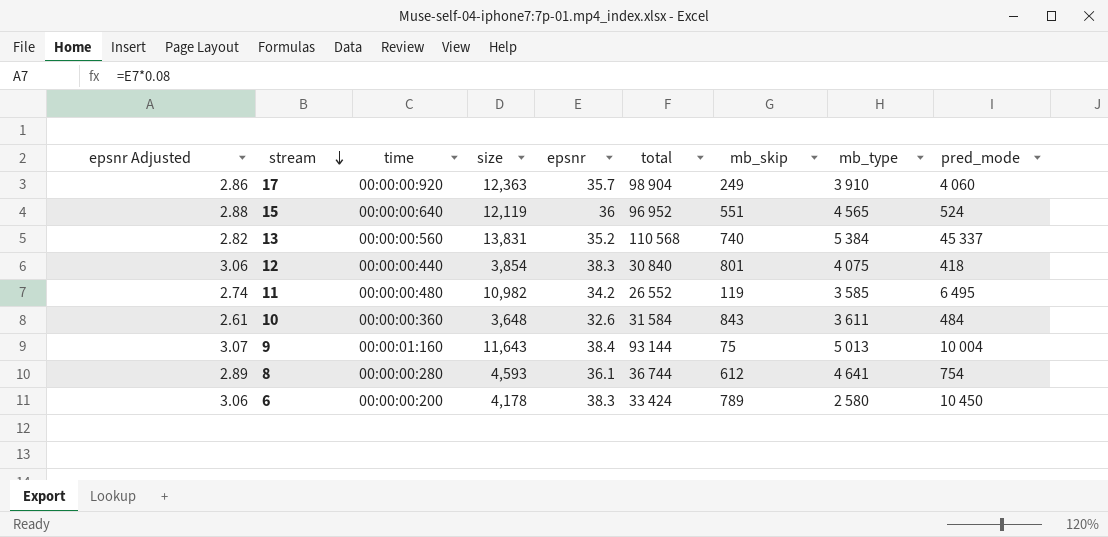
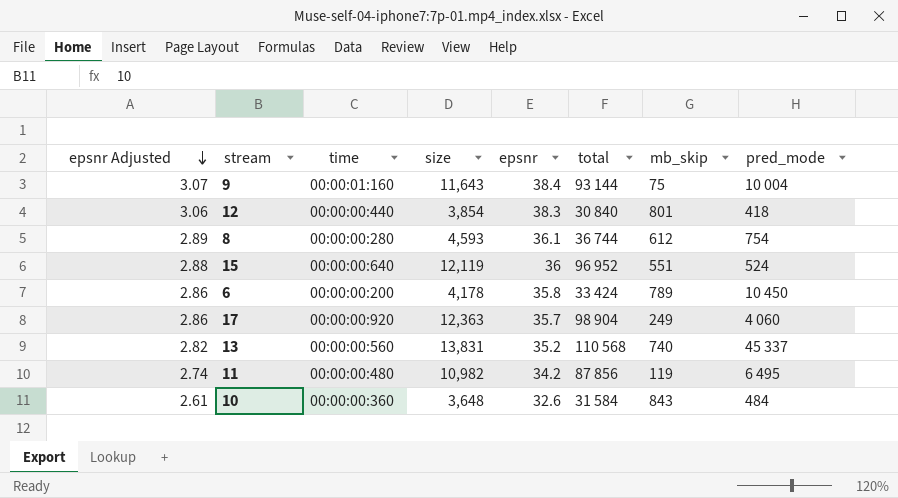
row order: stream descending -> epsnr Adjusted descending
column mb_type | position: 8 -> none
6 | epsnr Adjusted: 3.06 -> 2.86
6 | epsnr: 38.3 -> 35.8
11 | total: 26 552 -> 87 856

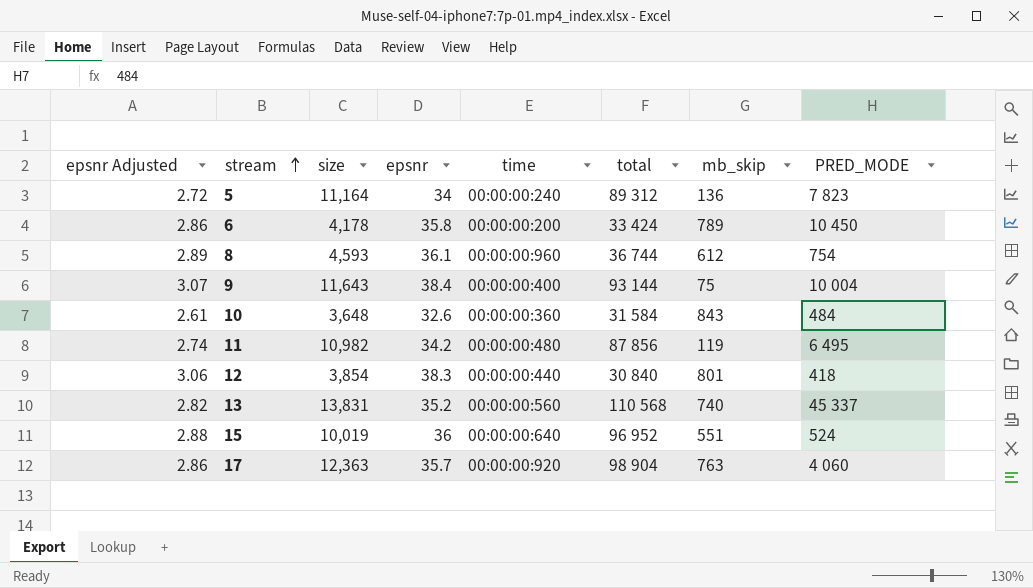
row order: epsnr Adjusted descending -> stream ascending
column time | position: 3 -> 5
column name: pred_mode -> PRED_MODE
row 5: none -> 2.72 | 11,164 | 34 | 00:00:00:240 | 89 312 | 136 | 7 823
8 | time: 00:00:00:280 -> 00:00:00:960
9 | time: 00:00:01:160 -> 00:00:00:400
15 | size: 12,119 -> 10,019
17 | mb_skip: 249 -> 763

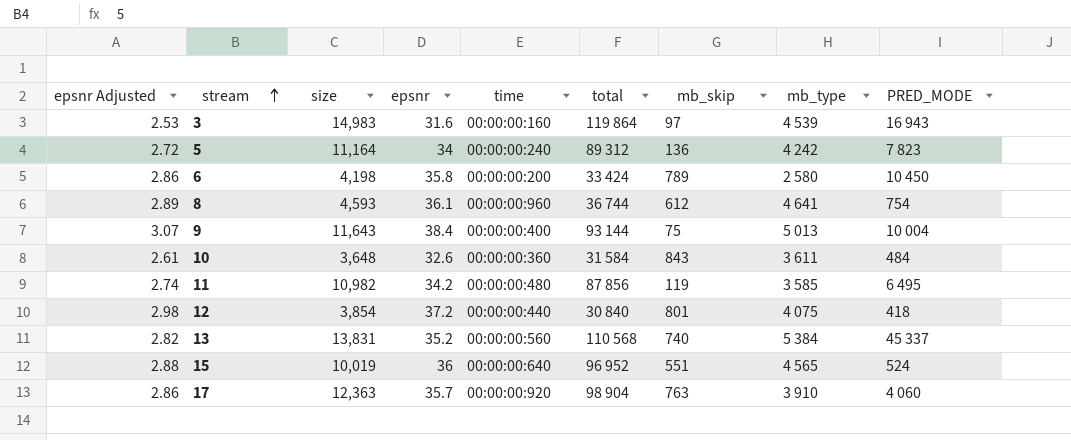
column mb_type | position: none -> 8
row 3: none -> 2.53 | 14,983 | 31.6 | 00:00:00:160 | 119 864 | 97 | 4 539 | 16 943
6 | size: 4,178 -> 4,198
12 | epsnr Adjusted: 3.06 -> 2.98
12 | epsnr: 38.3 -> 37.2

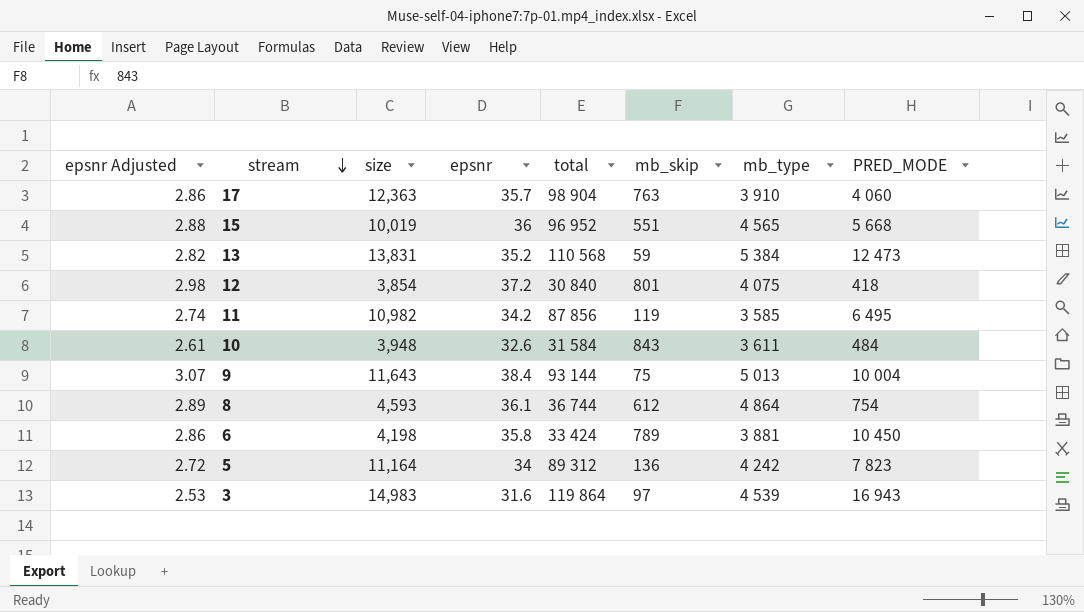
row order: stream ascending -> stream descending
column time | position: 5 -> none
15 | PRED_MODE: 524 -> 5 668
13 | mb_skip: 740 -> 59
13 | PRED_MODE: 45 337 -> 12 473
10 | size: 3,648 -> 3,948
8 | mb_type: 4 641 -> 4 864
6 | mb_type: 2 580 -> 3 881

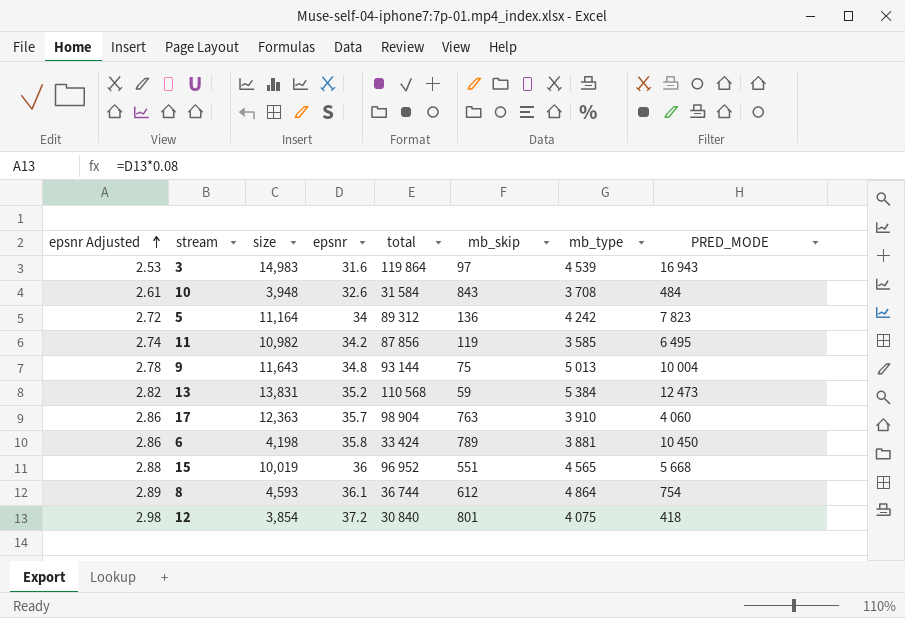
row order: stream descending -> epsnr Adjusted ascending
10 | mb_type: 3 611 -> 3 708
9 | epsnr Adjusted: 3.07 -> 2.78
9 | epsnr: 38.4 -> 34.8

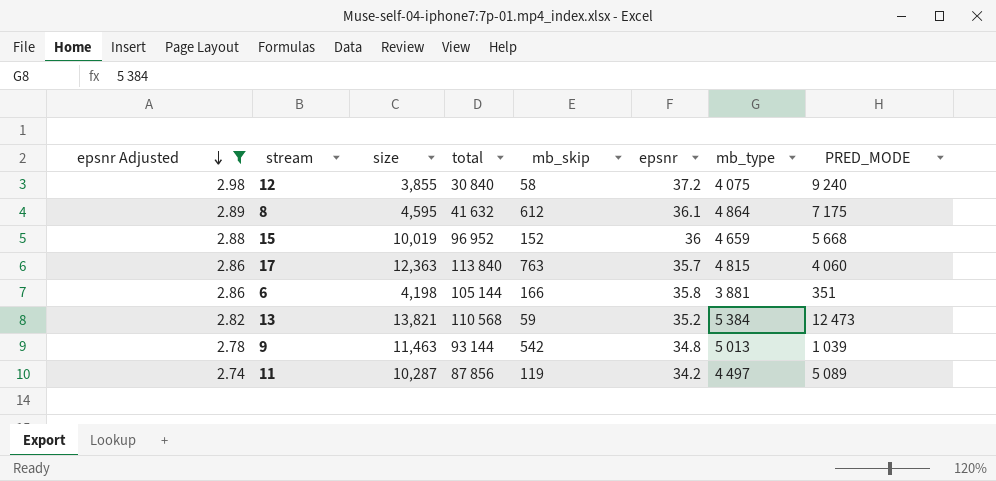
filter: none -> epsnr Adjusted >= 2.74
row order: epsnr Adjusted ascending -> epsnr Adjusted descending
column epsnr | position: 4 -> 6
12 | size: 3,854 -> 3,855
12 | mb_skip: 801 -> 58
12 | PRED_MODE: 418 -> 9 240
8 | size: 4,593 -> 4,595
8 | total: 36 744 -> 41 632
8 | PRED_MODE: 754 -> 7 175
15 | mb_skip: 551 -> 152
15 | mb_type: 4 565 -> 4 659
17 | total: 98 904 -> 113 840
17 | mb_type: 3 910 -> 4 815
6 | total: 33 424 -> 105 144
6 | mb_skip: 789 -> 166
6 | PRED_MODE: 10 450 -> 351
13 | size: 13,831 -> 13,821
9 | size: 11,643 -> 11,463
9 | mb_skip: 75 -> 542
9 | PRED_MODE: 10 004 -> 1 039
11 | size: 10,982 -> 10,287
11 | mb_type: 3 585 -> 4 497
11 | PRED_MODE: 6 495 -> 5 089

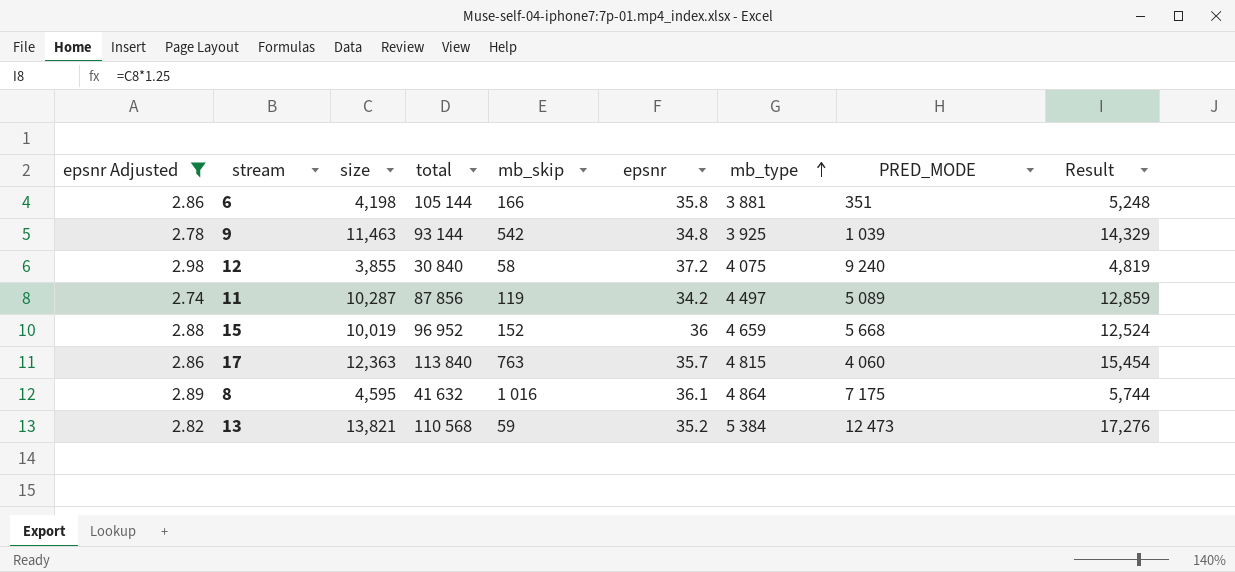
row order: epsnr Adjusted descending -> mb_type ascending
column Result | formula: none -> [size] * 1.25
9 | mb_type: 5 013 -> 3 925
8 | mb_skip: 612 -> 1 016

